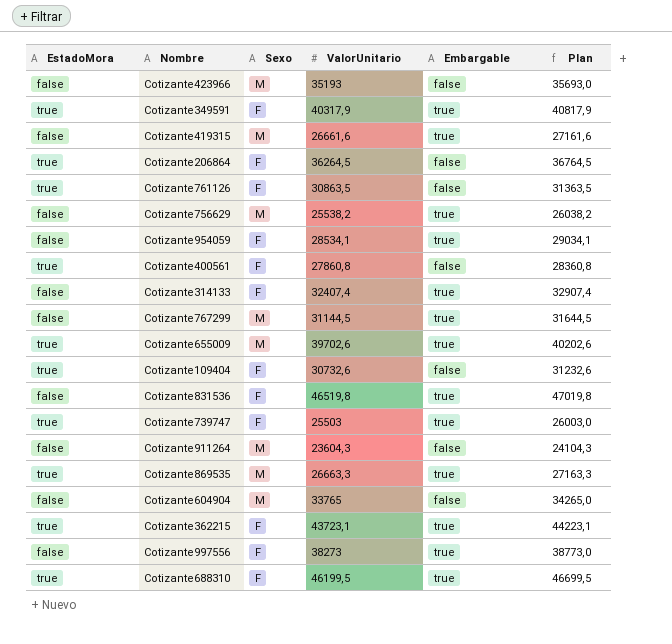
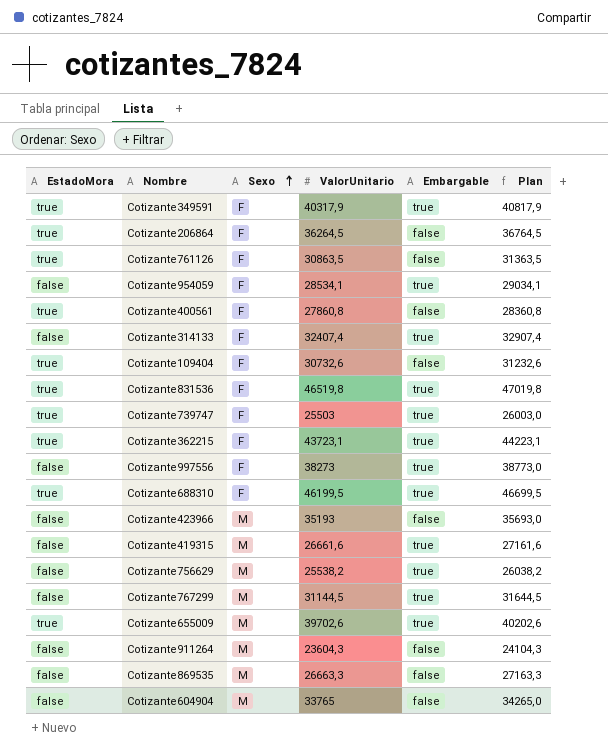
row order: none -> Sexo ascending
Cotizante831536 | EstadoMora: false -> true
Cotizante869535 | EstadoMora: true -> false
Cotizante869535 | Embargable: true -> false

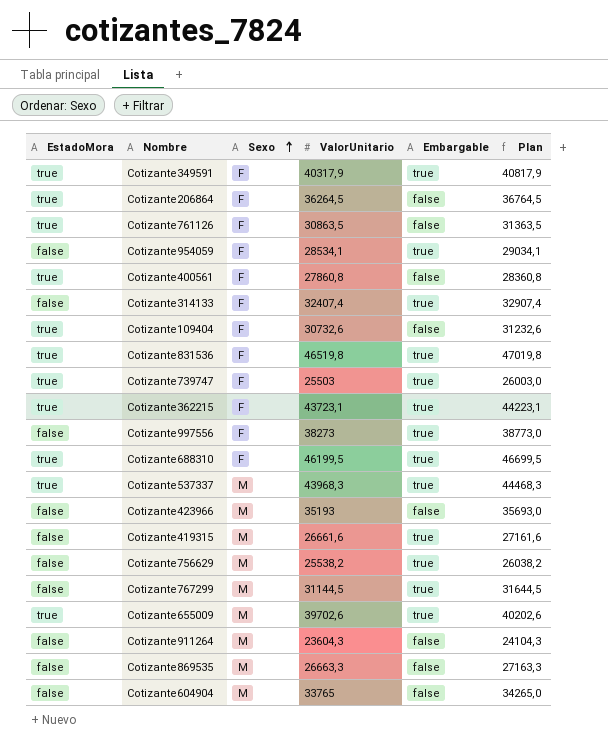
row Cotizante537337: none -> true | M | 43968,3 | true | 44468,3

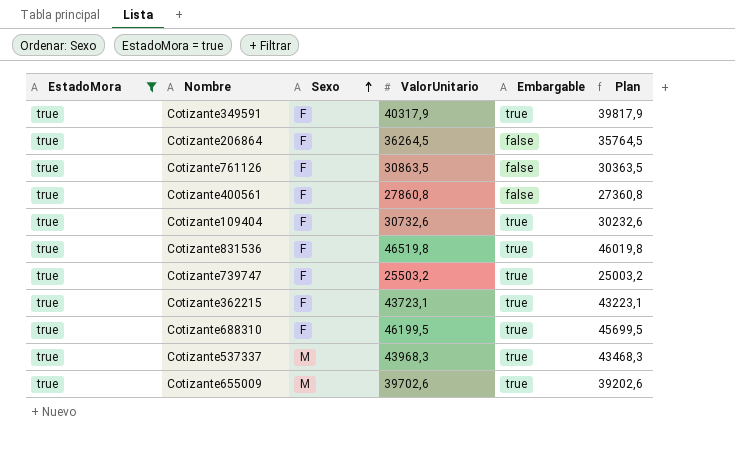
filter: none -> EstadoMora = true
column Plan | formula: [ValorUnitario] + 500 -> [ValorUnitario] - 500
Cotizante109404 | Embargable: false -> true
Cotizante739747 | ValorUnitario: 25503 -> 25503,2

